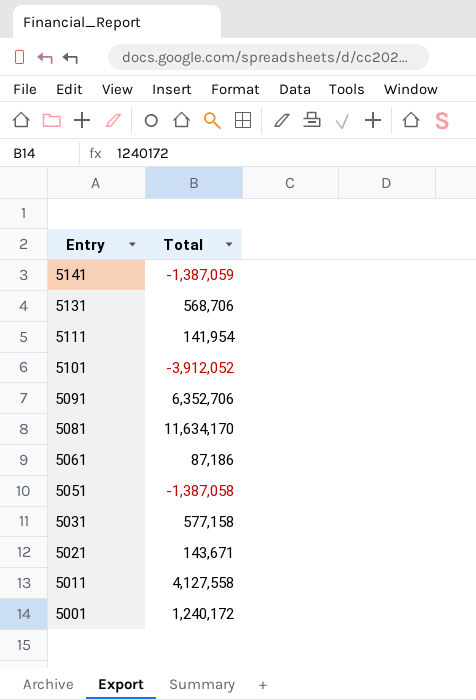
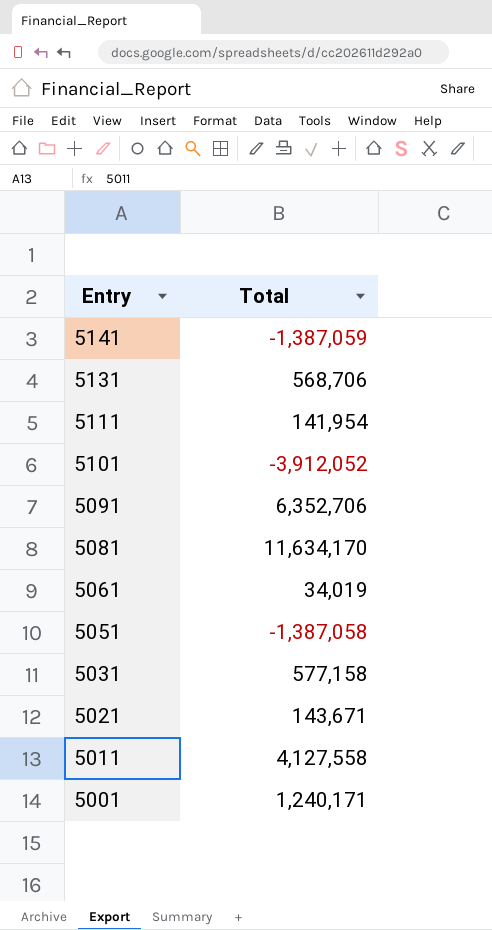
5061 | Total: 87,186 -> 34,019
5001 | Total: 1,240,172 -> 1,240,171

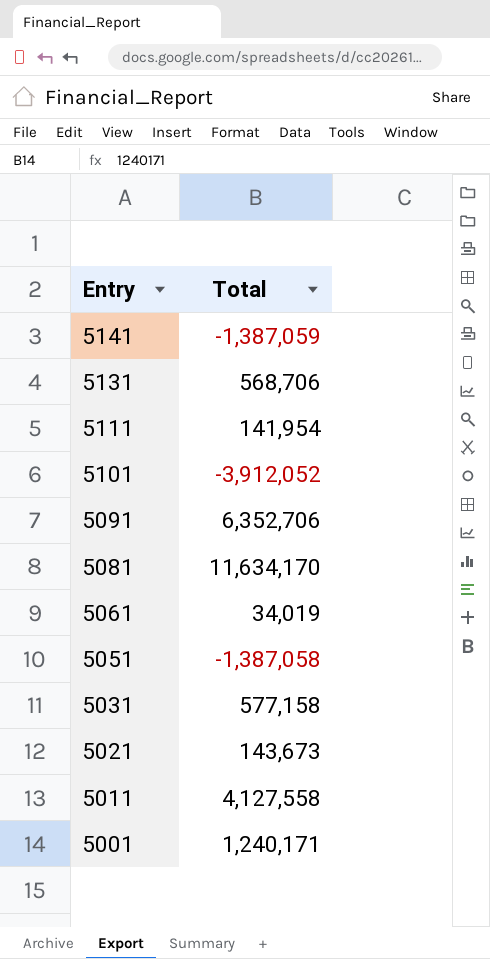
5021 | Total: 143,671 -> 143,673

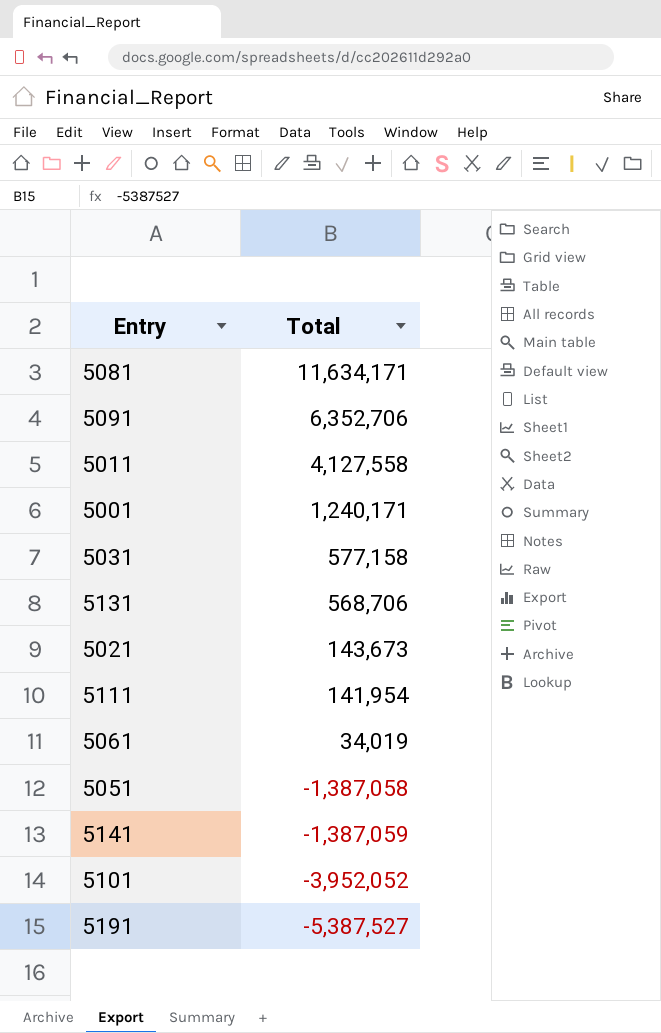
row order: Entry descending -> Total descending
5081 | Total: 11,634,170 -> 11,634,171
5101 | Total: -3,912,052 -> -3,952,052
row 5191: none -> -5,387,527

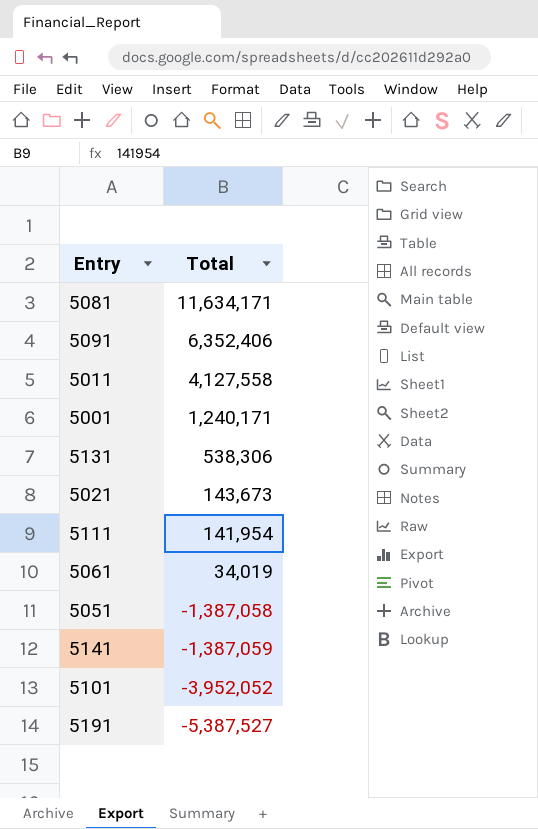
row 5031: 577,158 -> none
5091 | Total: 6,352,706 -> 6,352,406
5131 | Total: 568,706 -> 538,306

